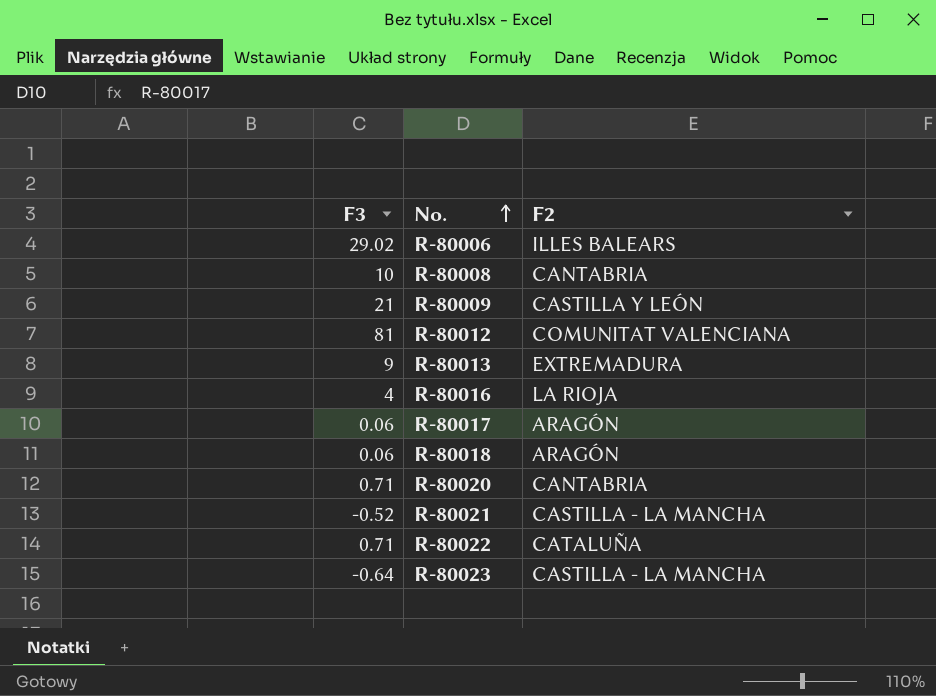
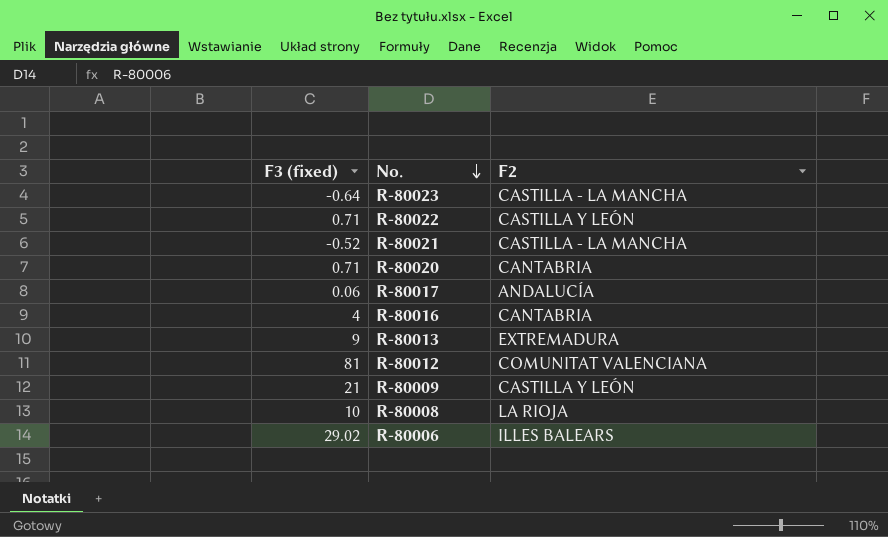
row order: No. ascending -> No. descending
column name: F3 -> F3 (fixed)
row R-80018: 0.06 | ARAGÓN -> none
R-80022 | F2: CATALUÑA -> CASTILLA Y LEÓN
R-80017 | F2: ARAGÓN -> ANDALUCÍA
R-80016 | F2: LA RIOJA -> CANTABRIA
R-80008 | F2: CANTABRIA -> LA RIOJA

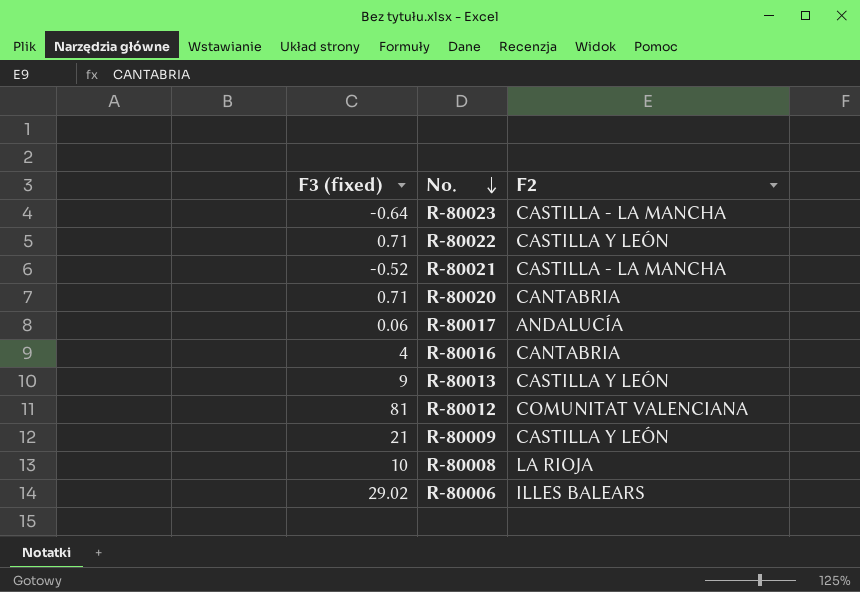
R-80013 | F2: EXTREMADURA -> CASTILLA Y LEÓN

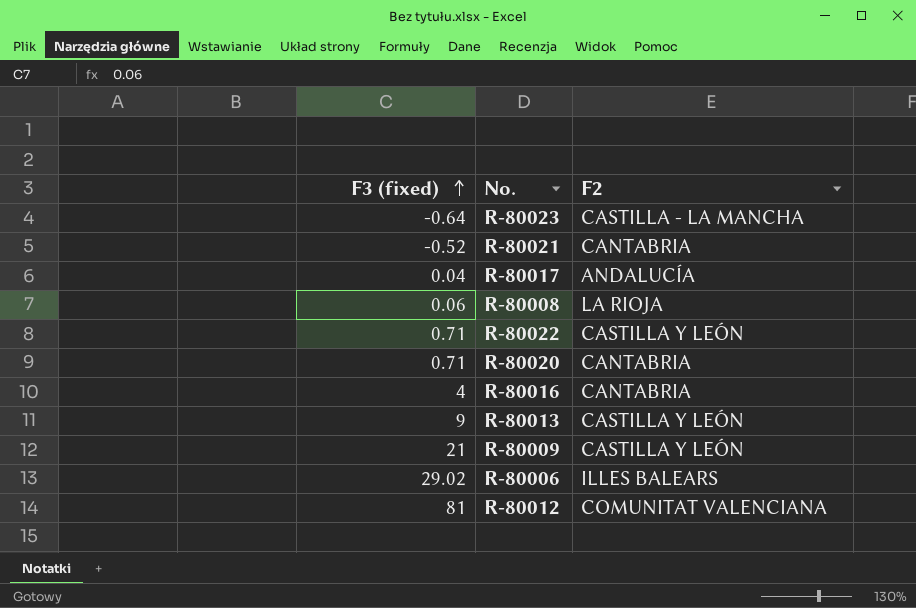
row order: No. descending -> F3 (fixed) ascending
R-80021 | F2: CASTILLA - LA MANCHA -> CANTABRIA
R-80017 | F3 (fixed): 0.06 -> 0.04
R-80008 | F3 (fixed): 10 -> 0.06

